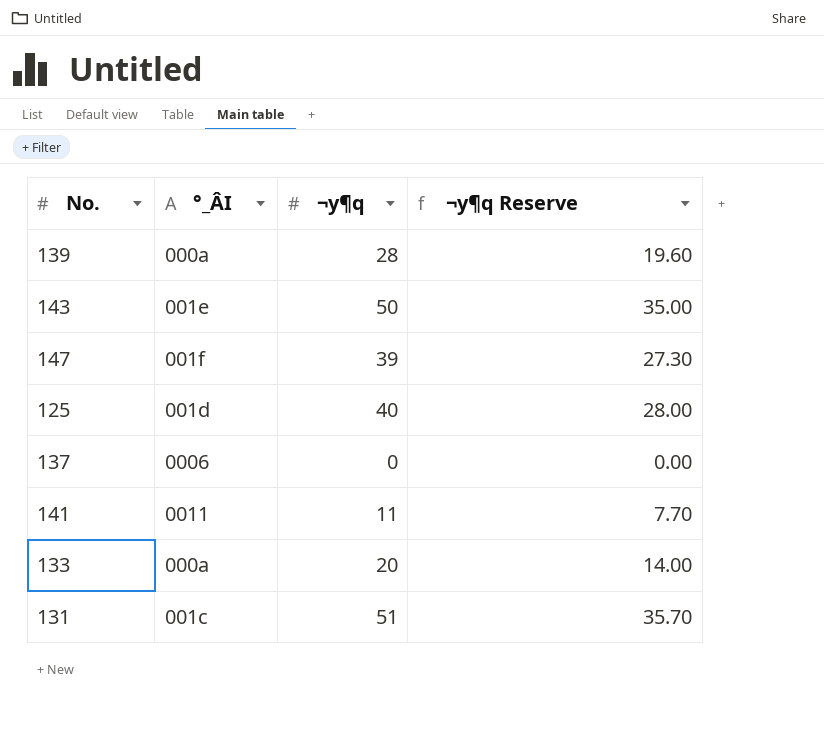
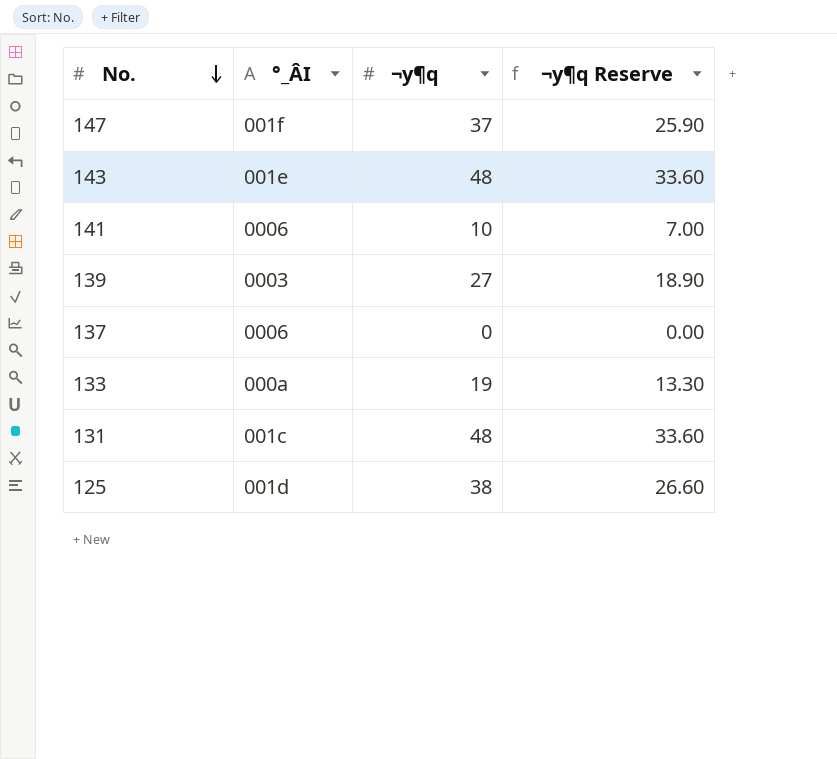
row order: none -> No. descending
147 | ¬y¶q: 39 -> 37
147 | ¬y¶q Reserve: 27.30 -> 25.90
143 | ¬y¶q: 50 -> 48
143 | ¬y¶q Reserve: 35.00 -> 33.60
141 | °_ÂI: 0011 -> 0006
141 | ¬y¶q: 11 -> 10
141 | ¬y¶q Reserve: 7.70 -> 7.00
139 | °_ÂI: 000a -> 0003
139 | ¬y¶q: 28 -> 27
139 | ¬y¶q Reserve: 19.60 -> 18.90
133 | ¬y¶q: 20 -> 19
133 | ¬y¶q Reserve: 14.00 -> 13.30
131 | ¬y¶q: 51 -> 48
131 | ¬y¶q Reserve: 35.70 -> 33.60
125 | ¬y¶q: 40 -> 38
125 | ¬y¶q Reserve: 28.00 -> 26.60

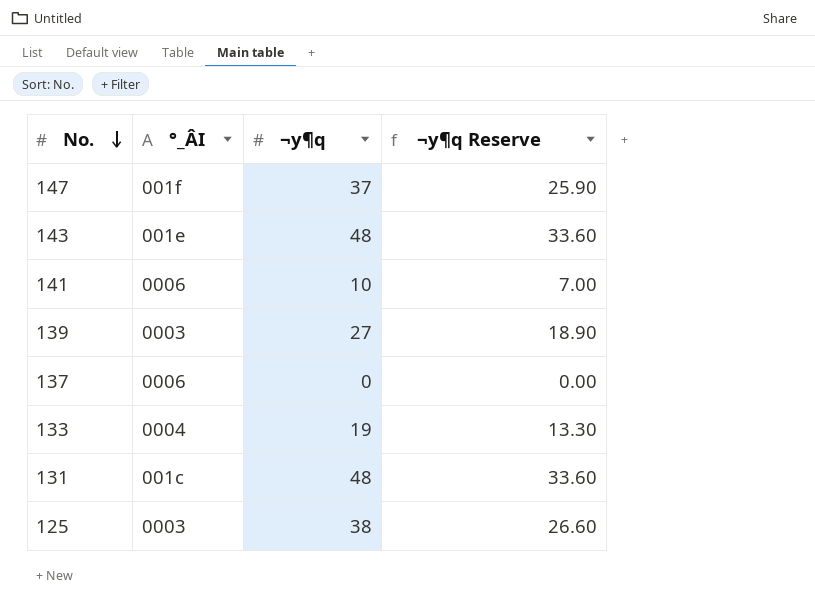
133 | °_ÂI: 000a -> 0004
125 | °_ÂI: 001d -> 0003

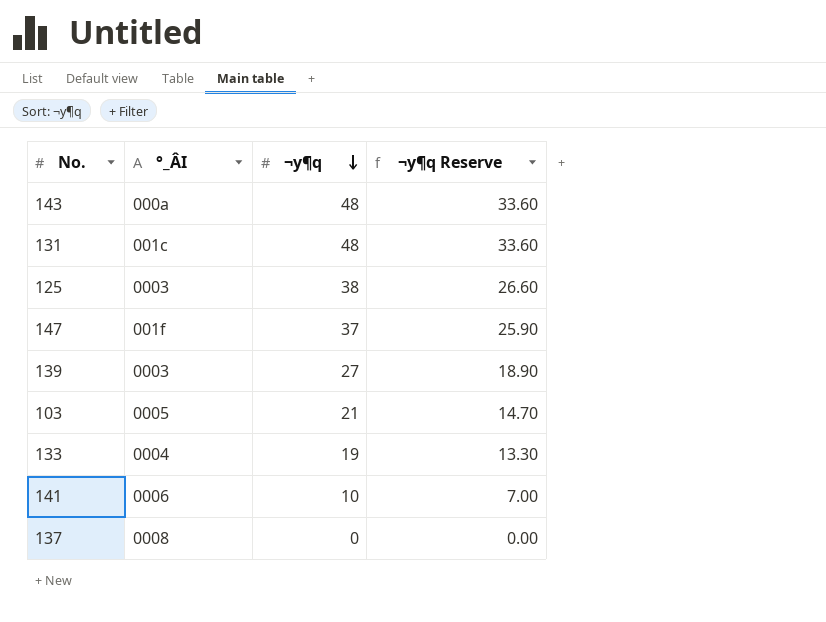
row order: No. descending -> ¬y¶q descending
143 | °_ÂI: 001e -> 000a
row 103: none -> 0005 | 21 | 14.70
137 | °_ÂI: 0006 -> 0008

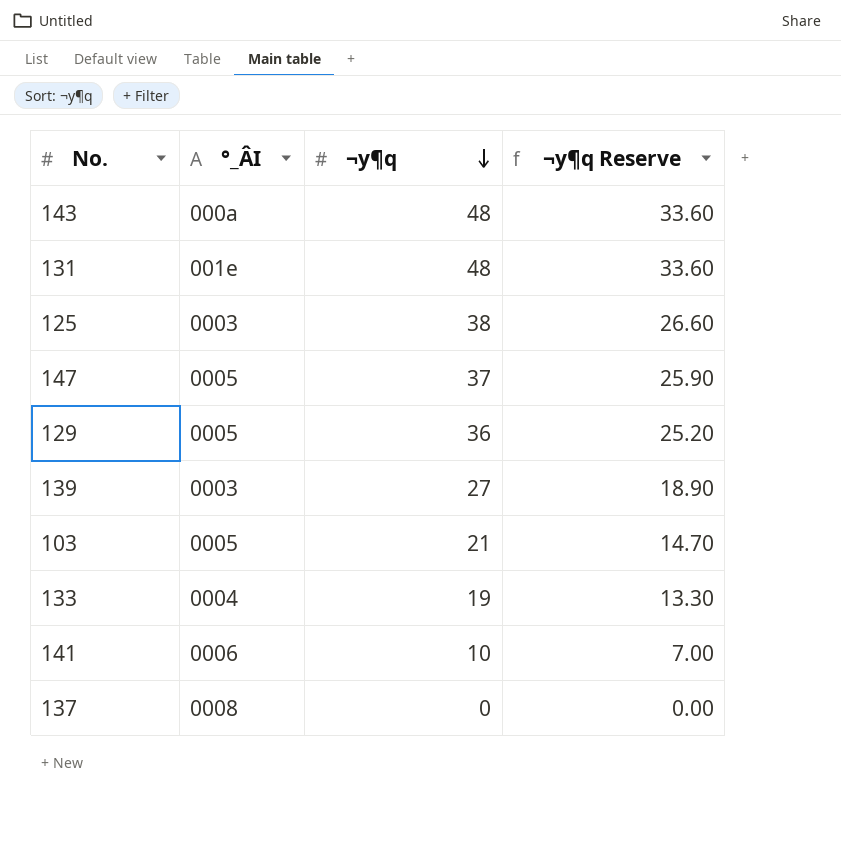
131 | °_ÂI: 001c -> 001e
147 | °_ÂI: 001f -> 0005
row 129: none -> 0005 | 36 | 25.20

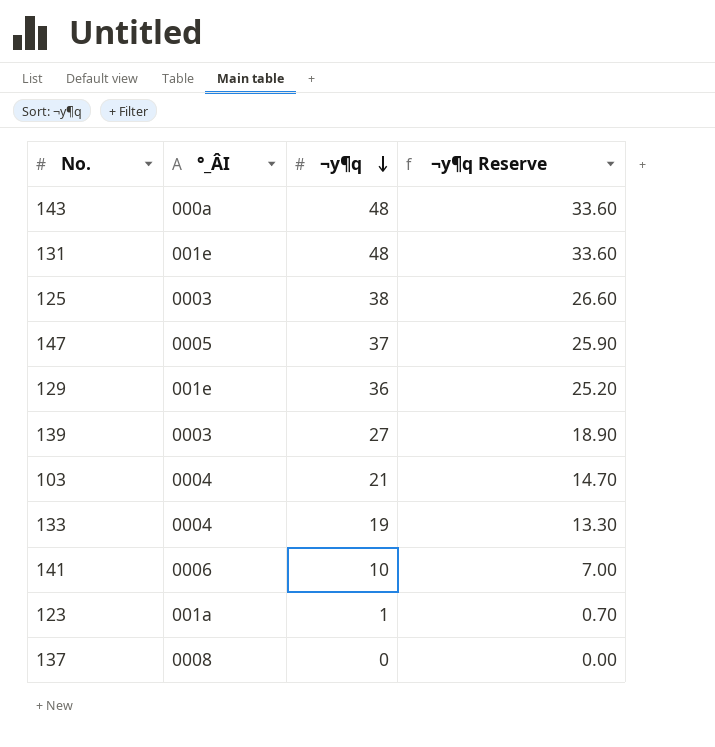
129 | °_ÂI: 0005 -> 001e
103 | °_ÂI: 0005 -> 0004
row 123: none -> 001a | 1 | 0.70

